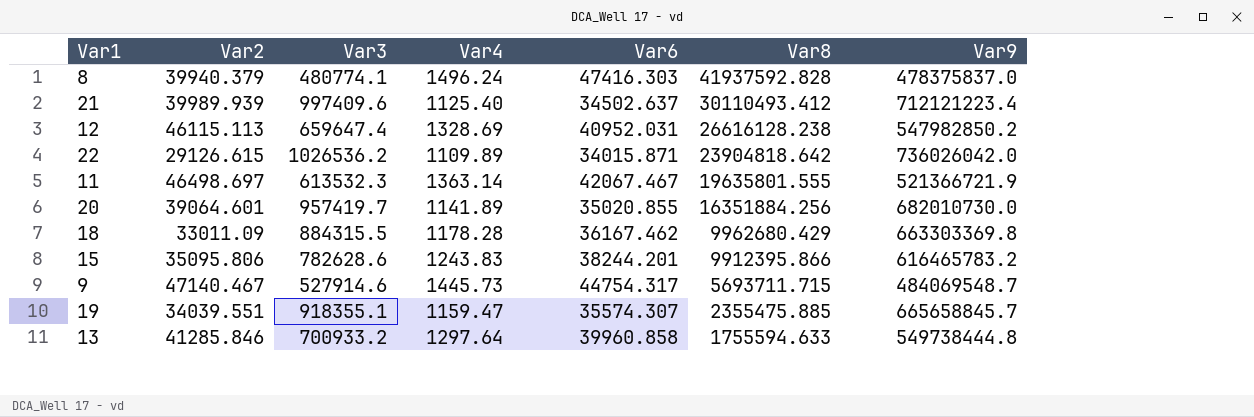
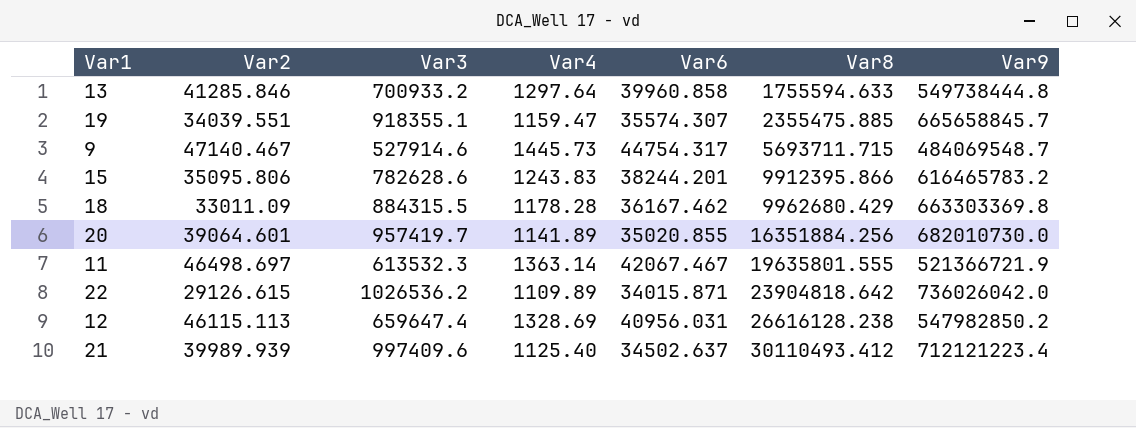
row order: Var8 descending -> Var8 ascending
row 8: 39940.379 | 480774.1 | 1496.24 | 47416.303 | 41937592.828 | 478375837.0 -> none
12 | Var6: 40952.031 -> 40956.031

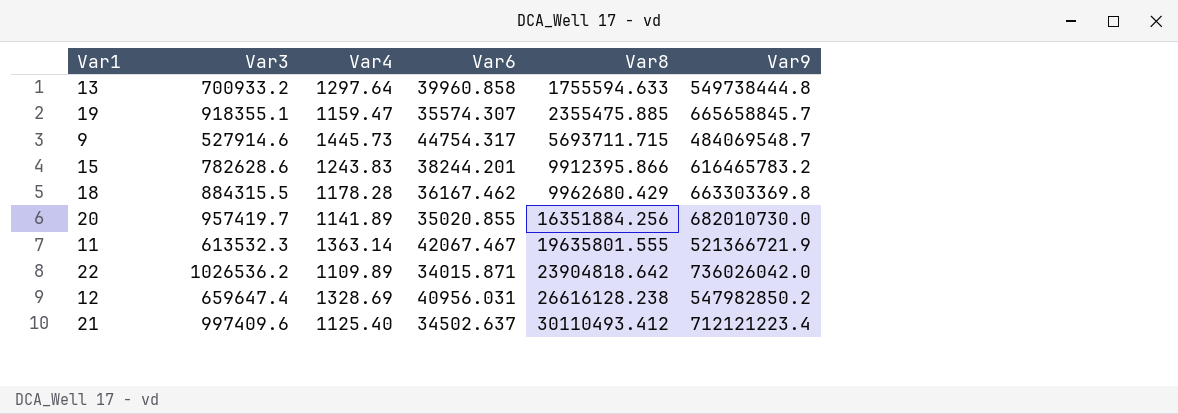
column Var2 | position: 2 -> none

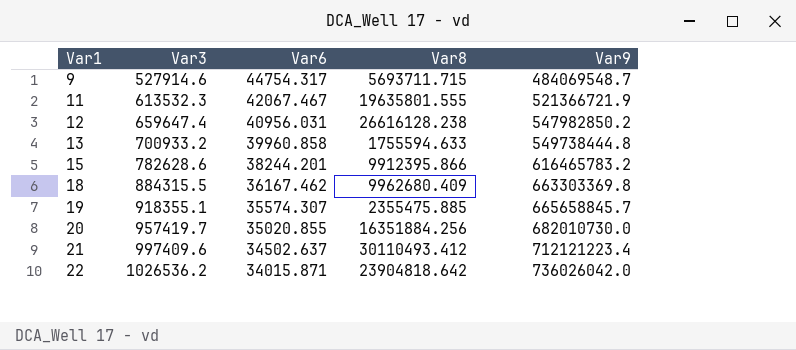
row order: Var8 ascending -> Var1 ascending
column Var4 | position: 3 -> none
18 | Var8: 9962680.429 -> 9962680.409

